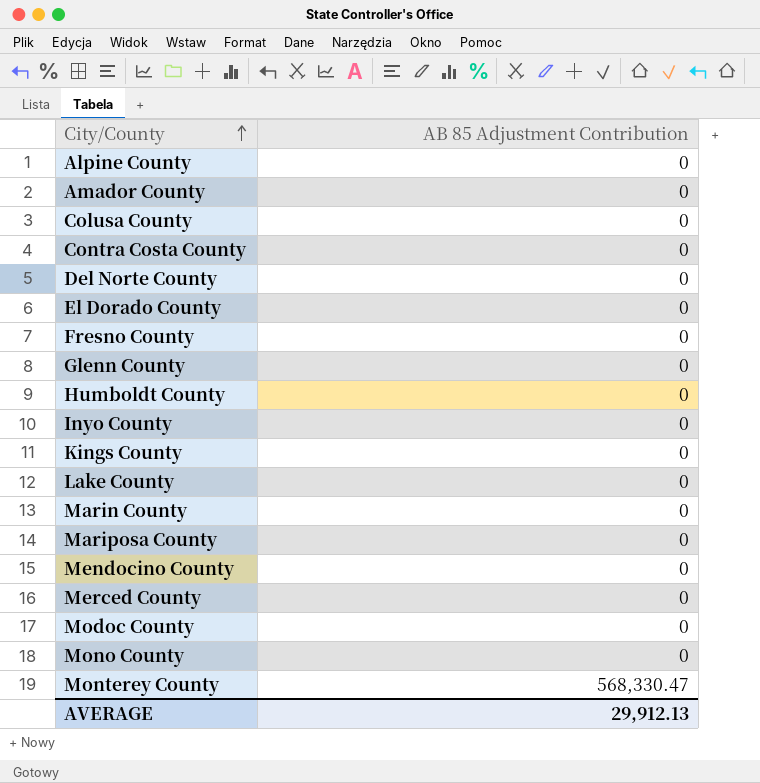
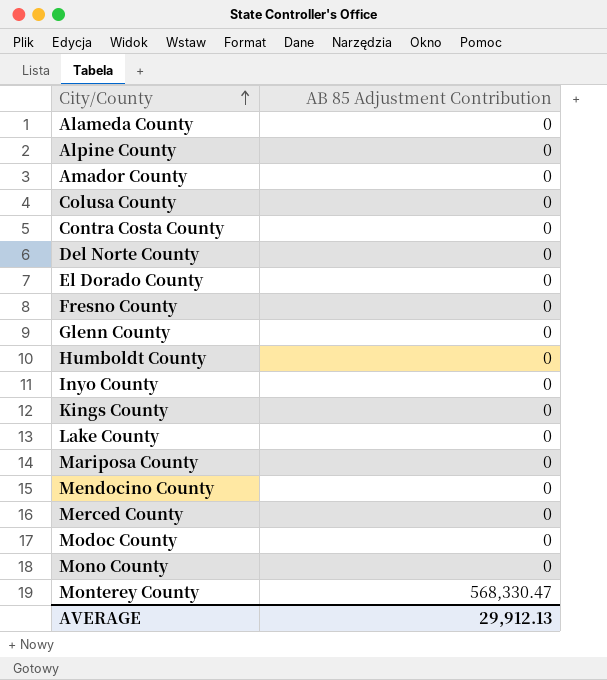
row Marin County: 0 -> none
row Alameda County: none -> 0

